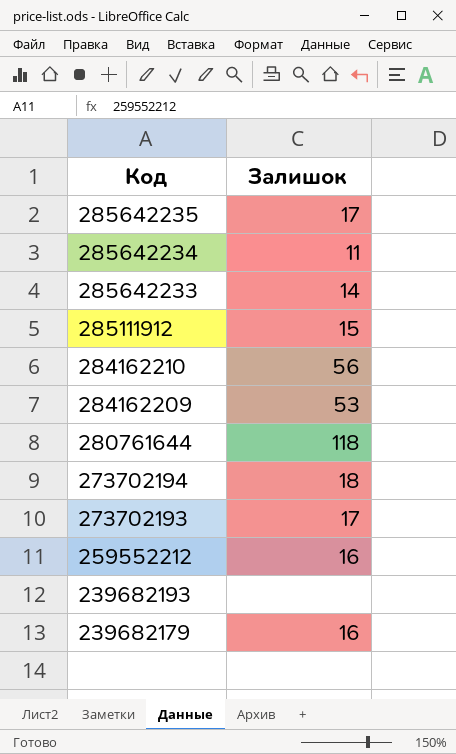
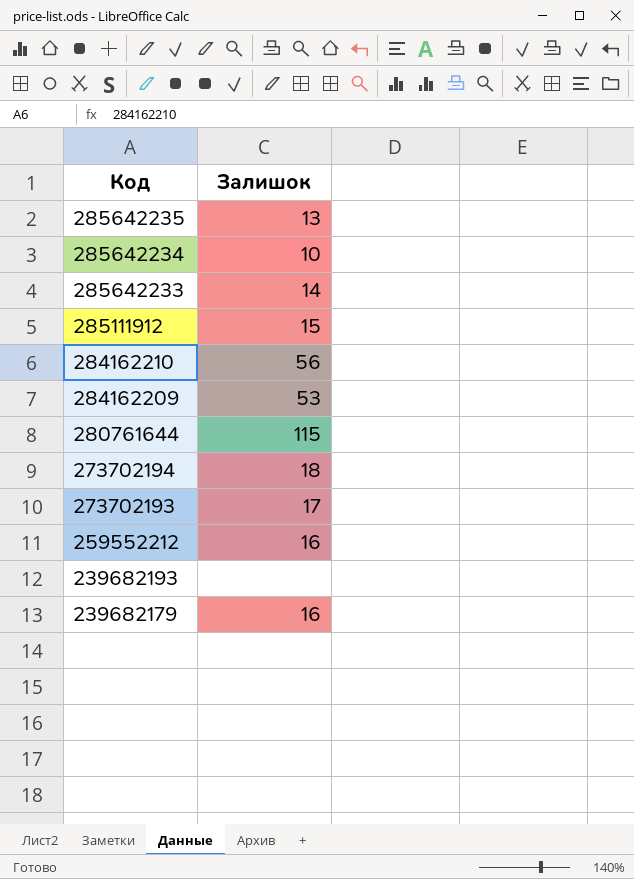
285642235 | Залишок: 17 -> 13
285642234 | Залишок: 11 -> 10
280761644 | Залишок: 118 -> 115

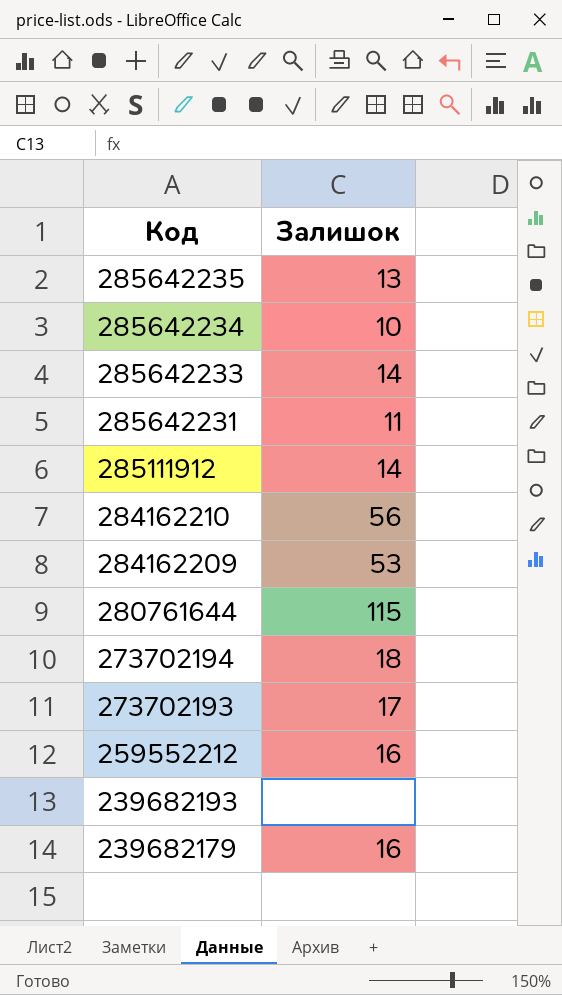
row 285642231: none -> 11
285111912 | Залишок: 15 -> 14

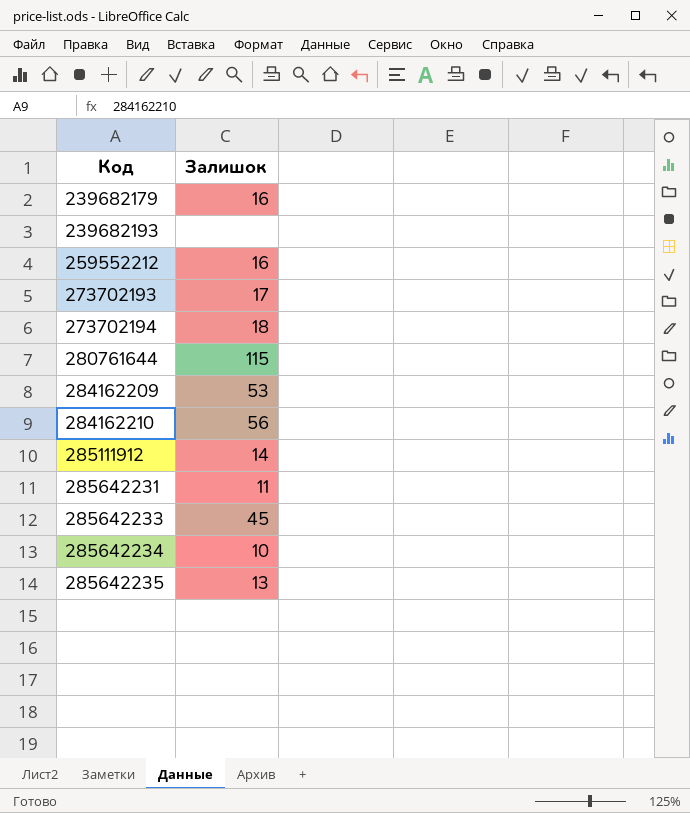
row order: Код descending -> Код ascending
285642233 | Залишок: 14 -> 45

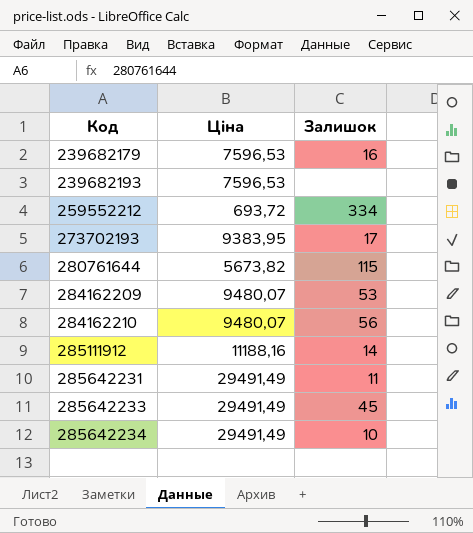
column Ціна | position: none -> 2
row 273702194: 18 -> none
row 285642235: 13 -> none
259552212 | Залишок: 16 -> 334

